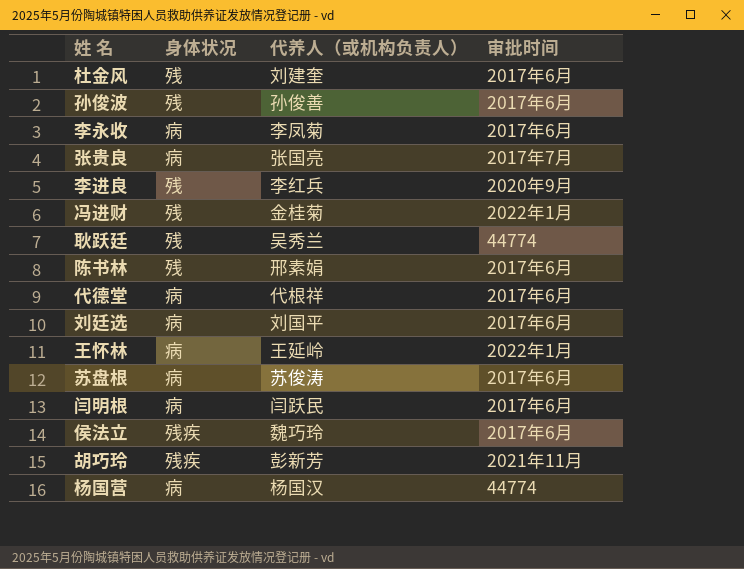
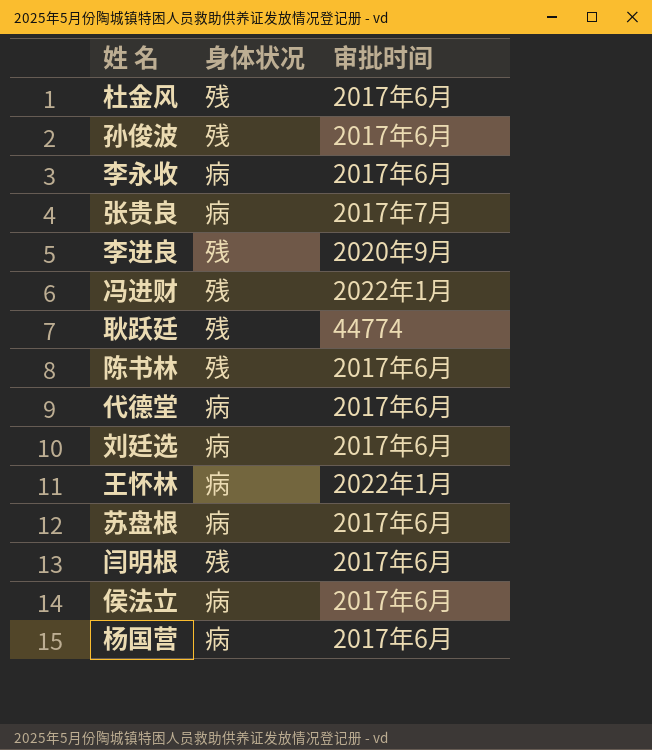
column 代养人（或机构负责人） | position: 3 -> none
row 胡巧玲: 残疾 | 彭新芳 | 2021年11月 -> none
闫明根 | 身体状况: 病 -> 残
侯法立 | 身体状况: 残疾 -> 病
杨国营 | 审批时间: 44774 -> 2017年6月

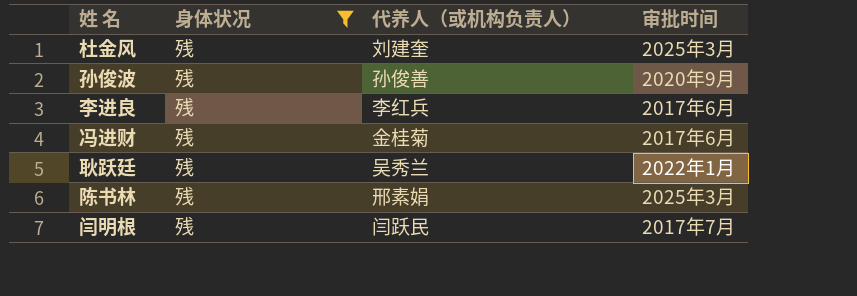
filter: none -> 身体状况 = 残
column 代养人（或机构负责人） | position: none -> 3
杜金风 | 审批时间: 2017年6月 -> 2025年3月
孙俊波 | 审批时间: 2017年6月 -> 2020年9月
李进良 | 审批时间: 2020年9月 -> 2017年6月
冯进财 | 审批时间: 2022年1月 -> 2017年6月
耿跃廷 | 审批时间: 44774 -> 2022年1月
陈书林 | 审批时间: 2017年6月 -> 2025年3月
闫明根 | 审批时间: 2017年6月 -> 2017年7月

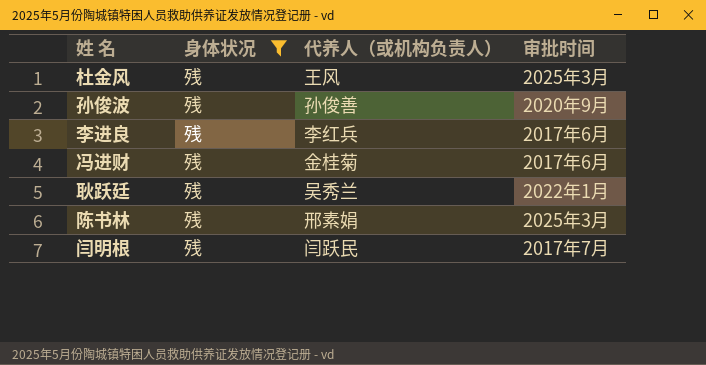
杜金风 | 代养人（或机构负责人）: 刘建奎 -> 王风

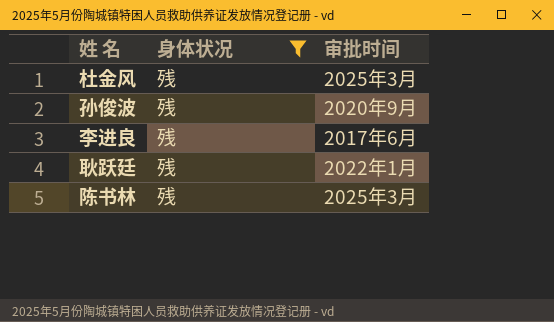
column 代养人（或机构负责人） | position: 3 -> none
row 冯进财: 残 | 金桂菊 | 2017年6月 -> none
row 闫明根: 残 | 闫跃民 | 2017年7月 -> none

